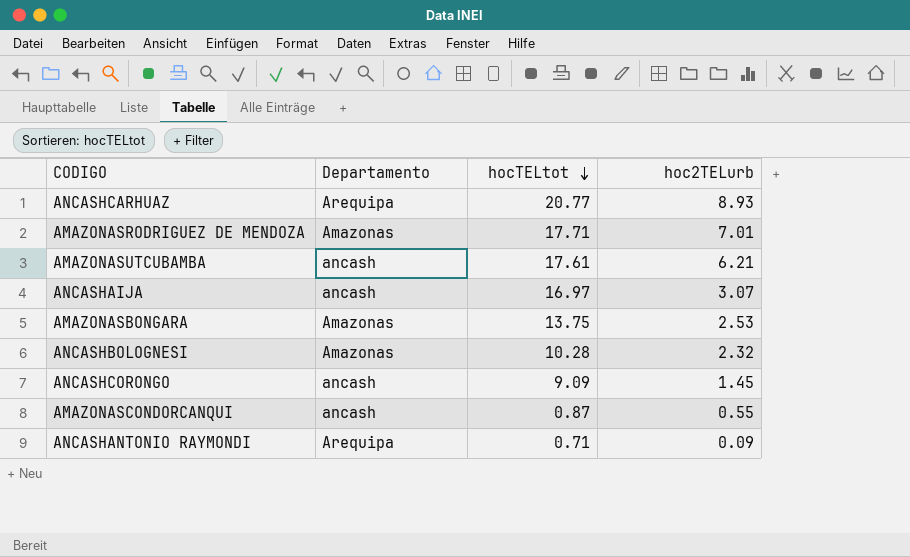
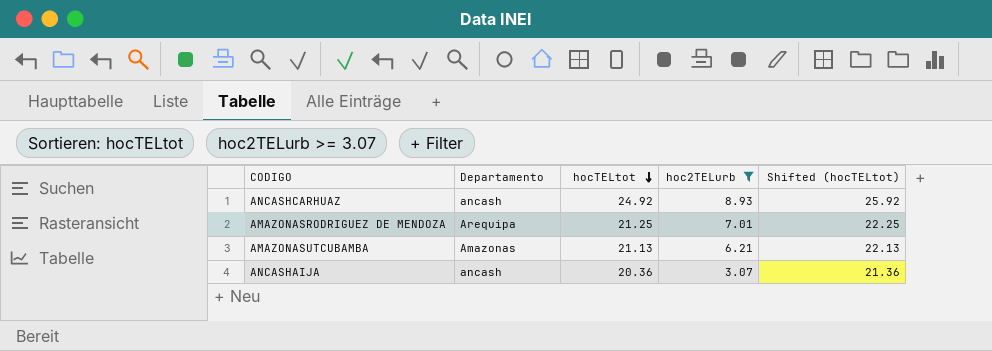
filter: none -> hoc2TELurb >= 3.07
column Shifted (hocTELtot) | formula: none -> [hocTELtot] + 1
ANCASHCARHUAZ | Departamento: Arequipa -> ancash
ANCASHCARHUAZ | hocTELtot: 20.77 -> 24.92
AMAZONASRODRIGUEZ DE MENDOZA | Departamento: Amazonas -> Arequipa
AMAZONASRODRIGUEZ DE MENDOZA | hocTELtot: 17.71 -> 21.25
AMAZONASUTCUBAMBA | Departamento: ancash -> Amazonas
AMAZONASUTCUBAMBA | hocTELtot: 17.61 -> 21.13
ANCASHAIJA | hocTELtot: 16.97 -> 20.36

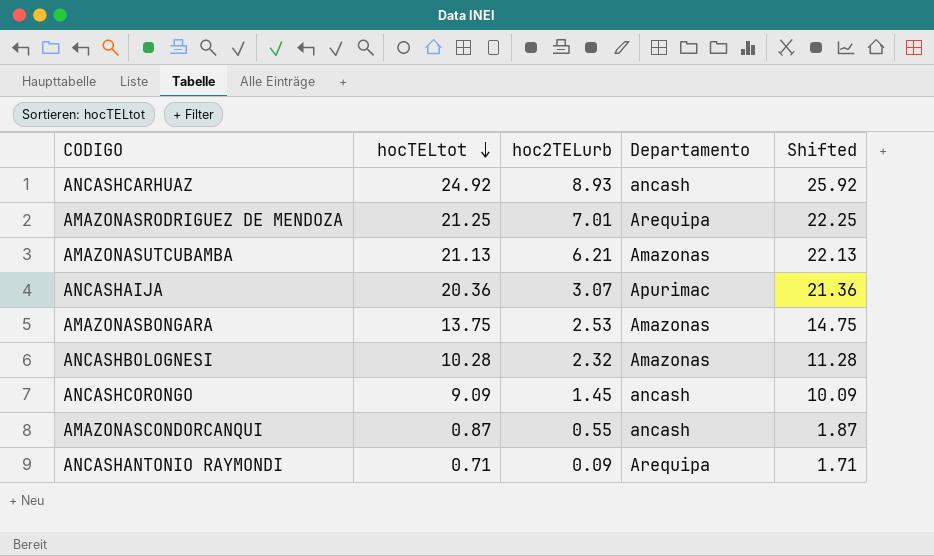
filter: hoc2TELurb >= 3.07 -> none
column Departamento | position: 2 -> 4
column name: Shifted (hocTELtot) -> Shifted
ANCASHAIJA | Departamento: ancash -> Apurimac

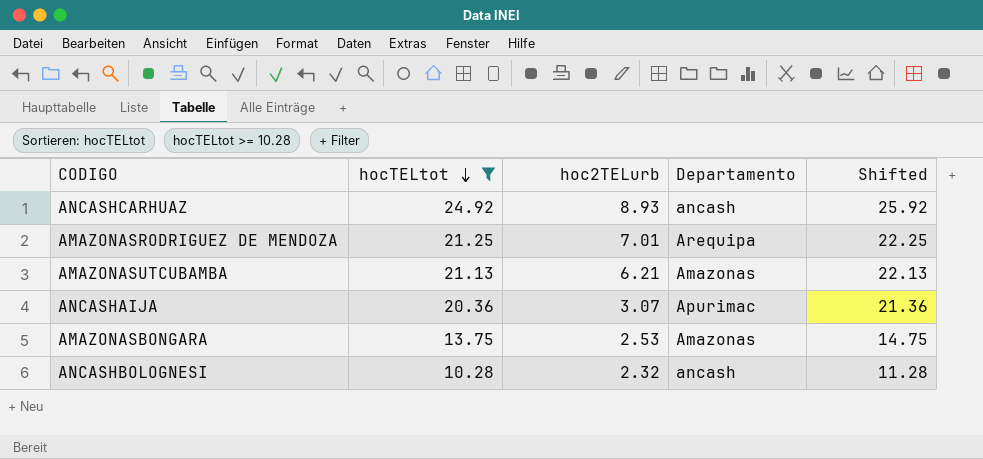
filter: none -> hocTELtot >= 10.28
ANCASHBOLOGNESI | Departamento: Amazonas -> ancash

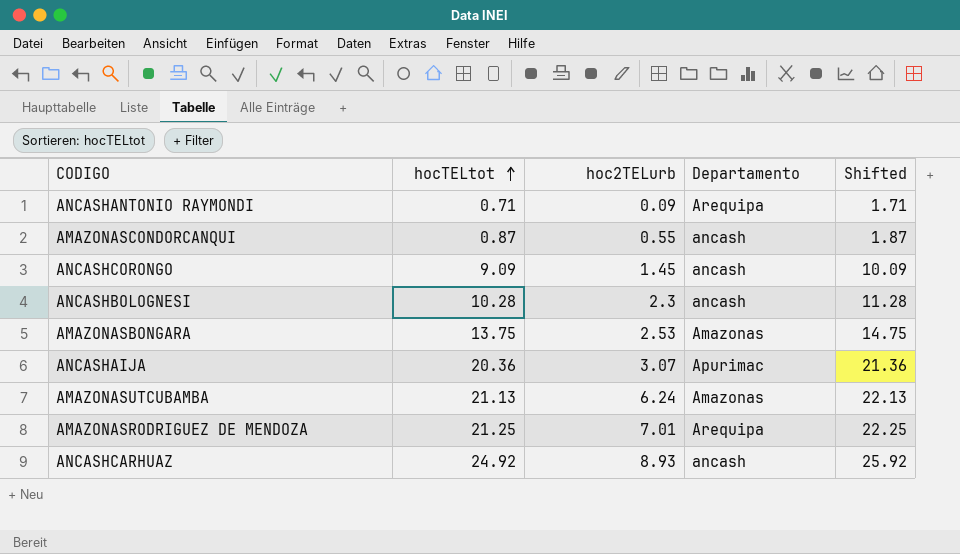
filter: hocTELtot >= 10.28 -> none
row order: hocTELtot descending -> hocTELtot ascending
ANCASHBOLOGNESI | hoc2TELurb: 2.32 -> 2.3
AMAZONASUTCUBAMBA | hoc2TELurb: 6.21 -> 6.24

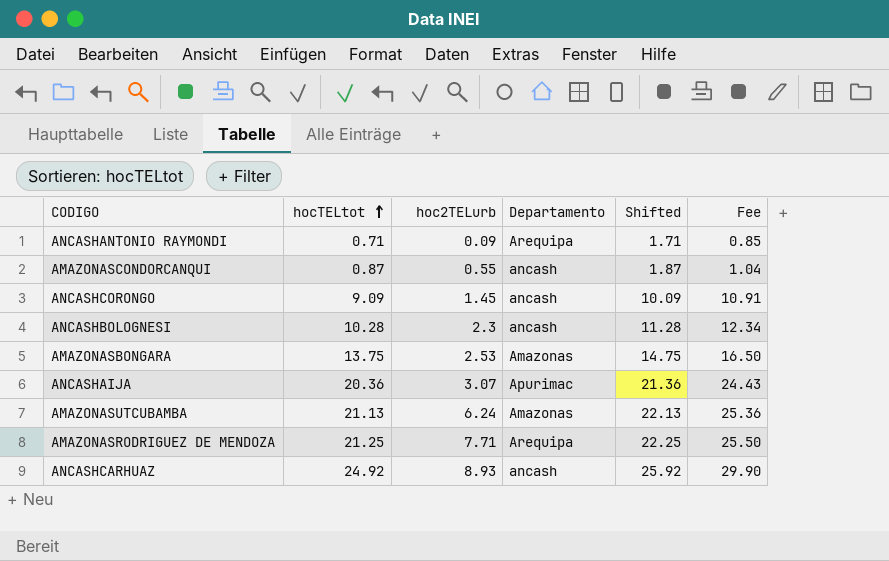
column Fee | formula: none -> [hocTELtot] * 1.2
AMAZONASRODRIGUEZ DE MENDOZA | hoc2TELurb: 7.01 -> 7.71

